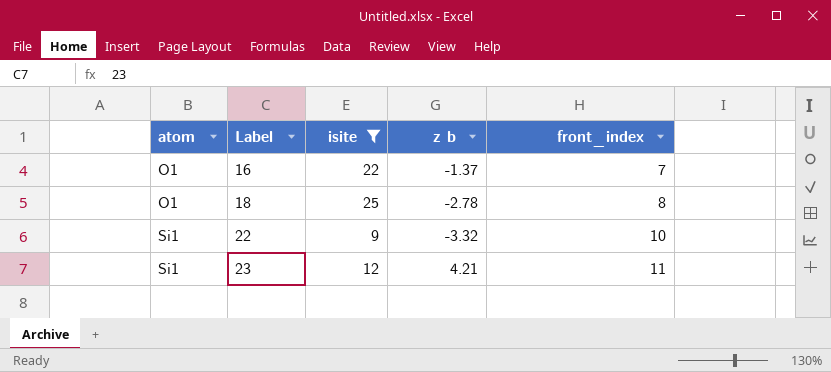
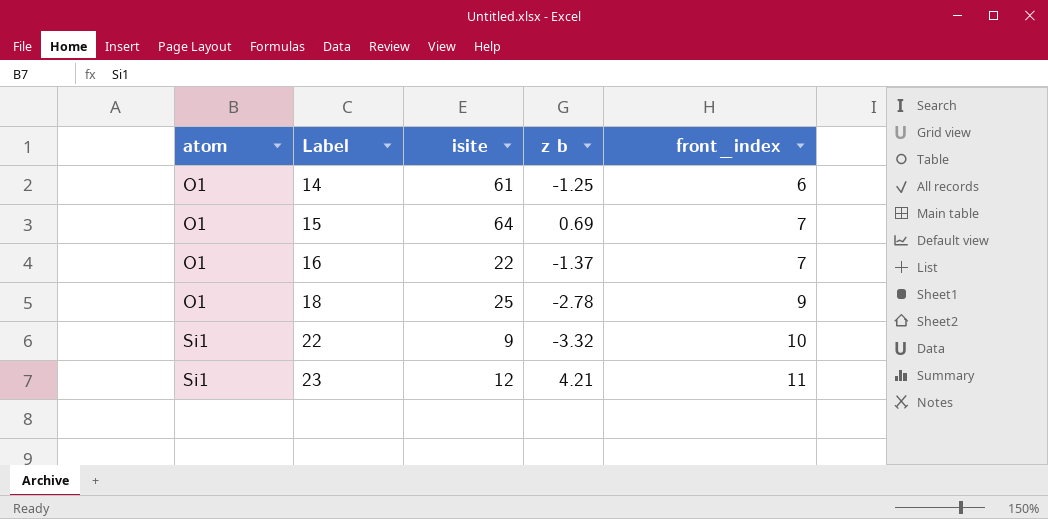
filter: isite <= 25 -> none
18 | front_index: 8 -> 9

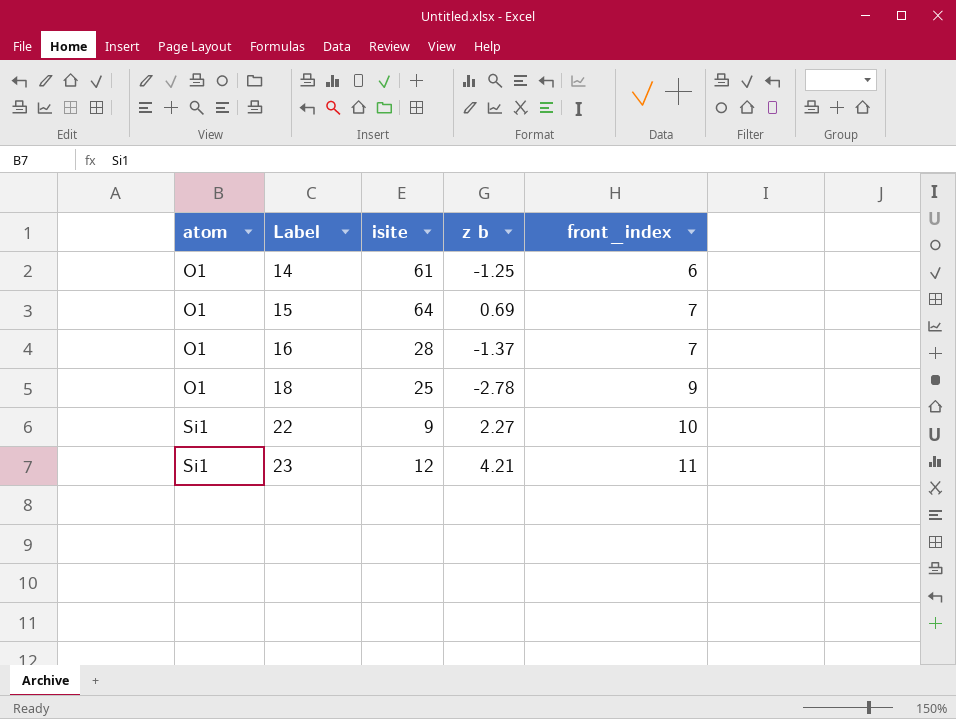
16 | isite: 22 -> 28
22 | z b: -3.32 -> 2.27

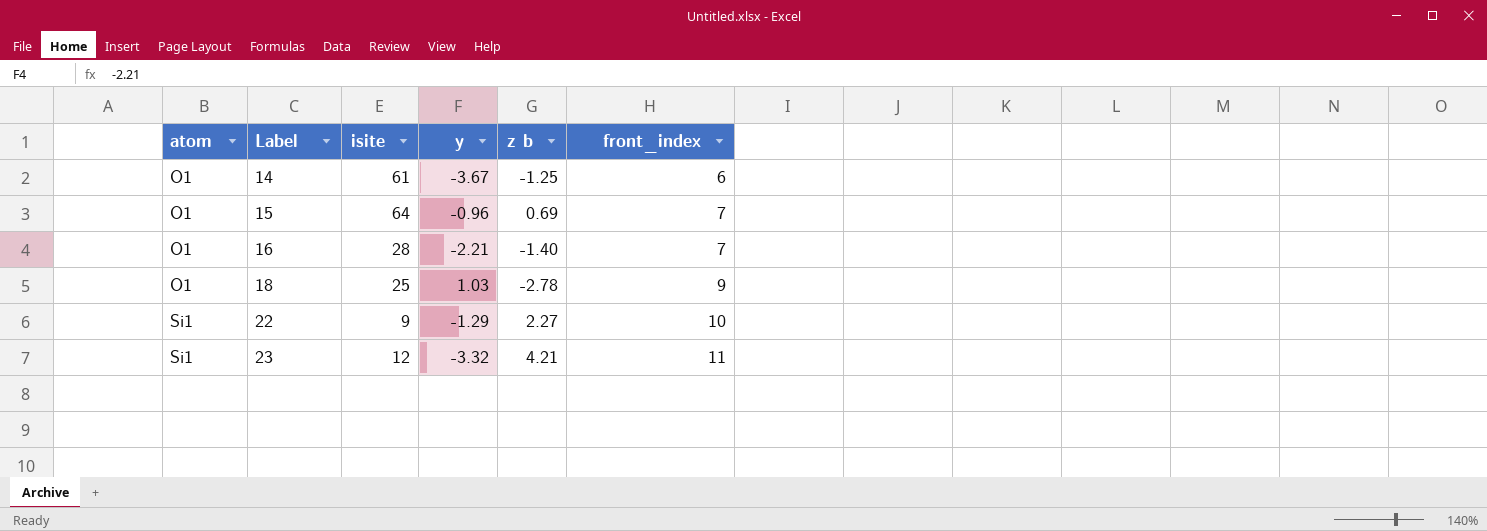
column y | position: none -> 4
16 | z b: -1.37 -> -1.40

